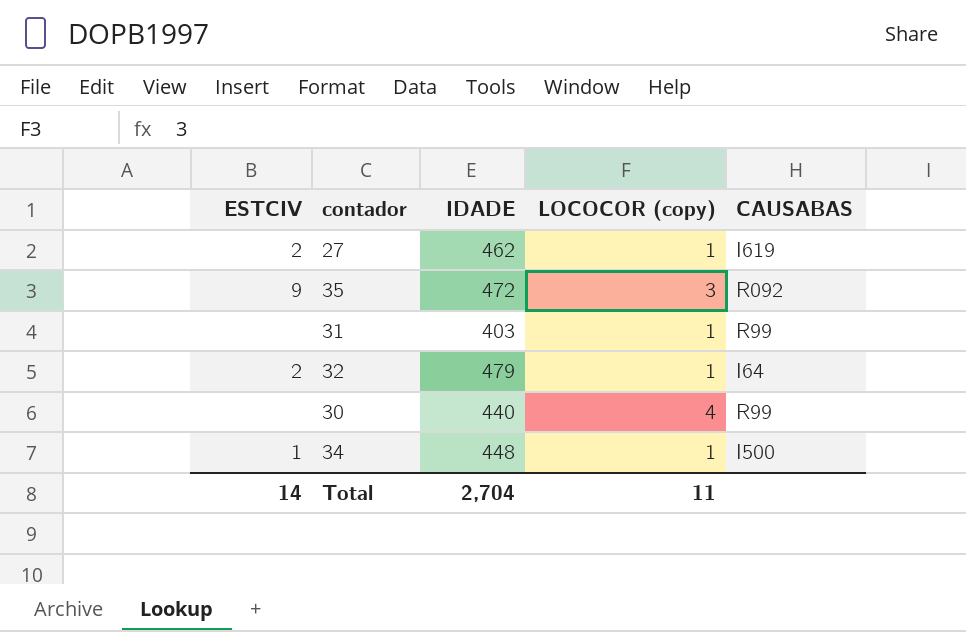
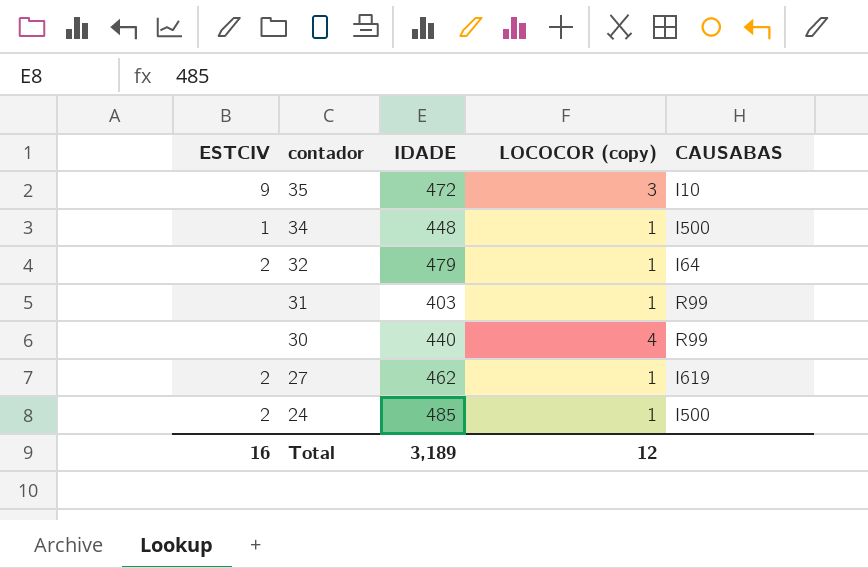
row order: none -> contador descending
35 | CAUSABAS: R092 -> I10
row 24: none -> 2 | 485 | 1 | I500
Total | ESTCIV: 14 -> 16
Total | IDADE: 2,704 -> 3,189
Total | LOCOCOR (copy): 11 -> 12

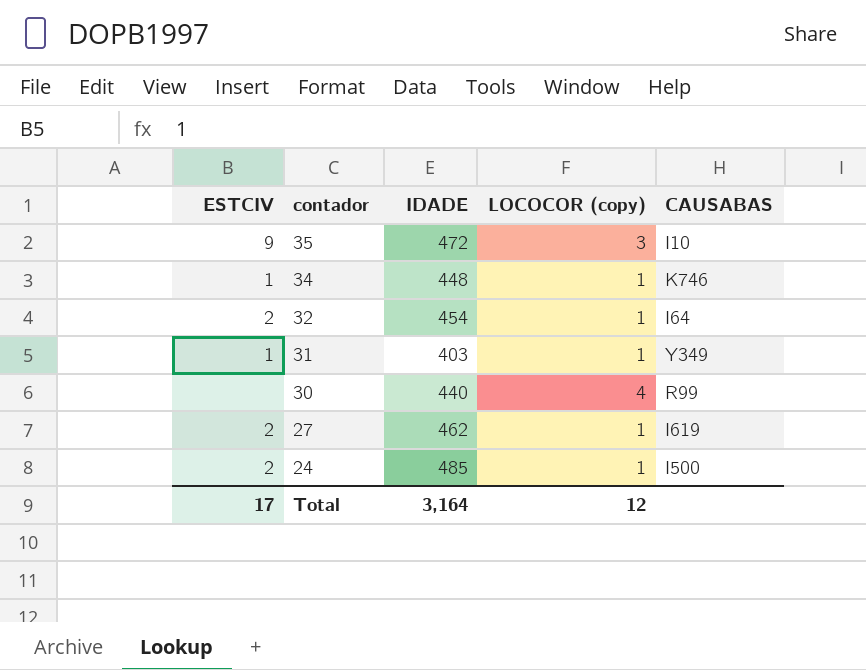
34 | CAUSABAS: I500 -> K746
32 | IDADE: 479 -> 454
31 | ESTCIV: none -> 1
31 | CAUSABAS: R99 -> Y349
Total | ESTCIV: 16 -> 17
Total | IDADE: 3,189 -> 3,164

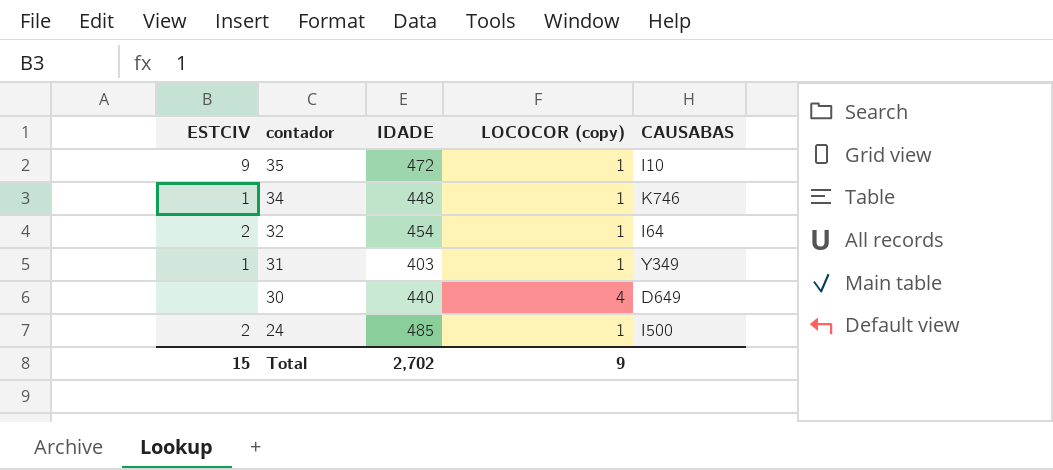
row 27: 2 | 462 | 1 | I619 -> none
35 | LOCOCOR (copy): 3 -> 1
30 | CAUSABAS: R99 -> D649
Total | ESTCIV: 17 -> 15
Total | IDADE: 3,164 -> 2,702
Total | LOCOCOR (copy): 12 -> 9

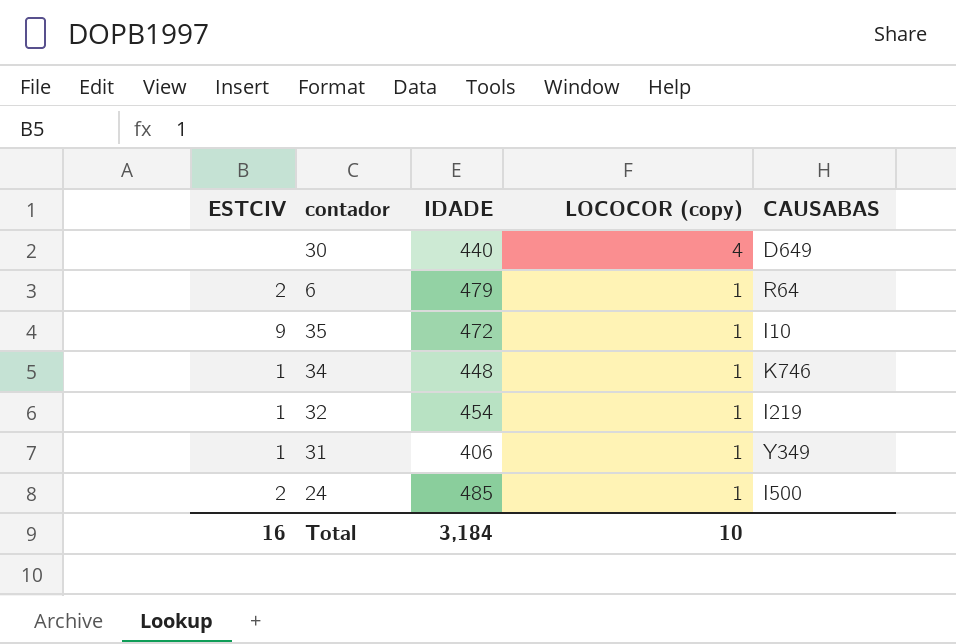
row order: contador descending -> LOCOCOR (copy) descending
row 6: none -> 2 | 479 | 1 | R64
32 | ESTCIV: 2 -> 1
32 | CAUSABAS: I64 -> I219
31 | IDADE: 403 -> 406
Total | ESTCIV: 15 -> 16
Total | IDADE: 2,702 -> 3,184
Total | LOCOCOR (copy): 9 -> 10

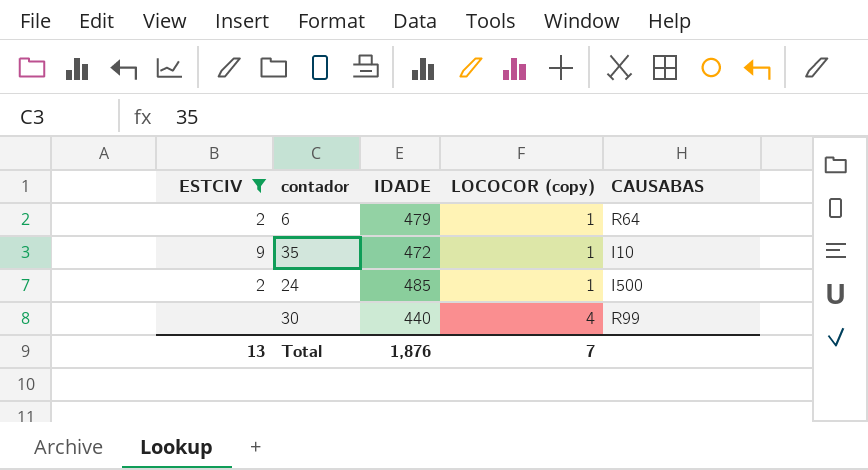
filter: none -> ESTCIV != 1
row order: LOCOCOR (copy) descending -> LOCOCOR (copy) ascending
30 | CAUSABAS: D649 -> R99
Total | ESTCIV: 16 -> 13
Total | IDADE: 3,184 -> 1,876
Total | LOCOCOR (copy): 10 -> 7

